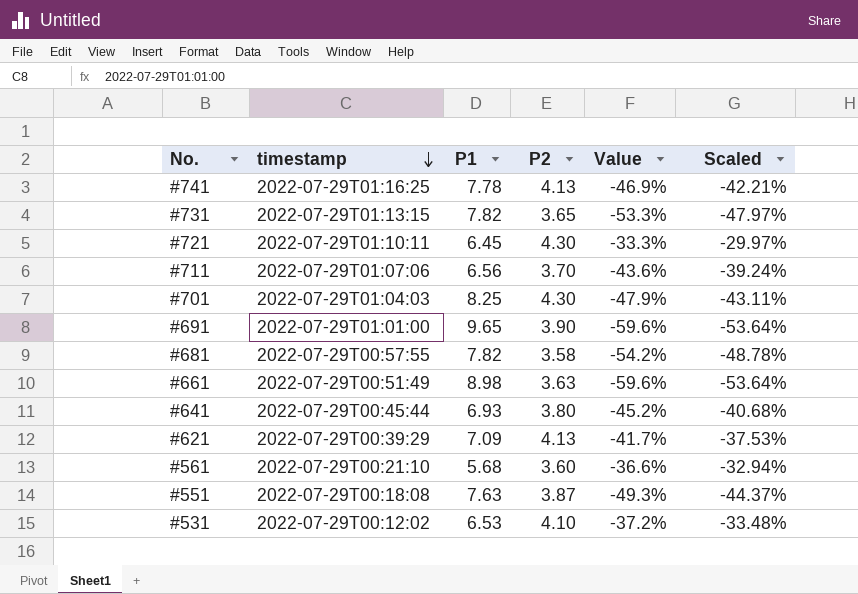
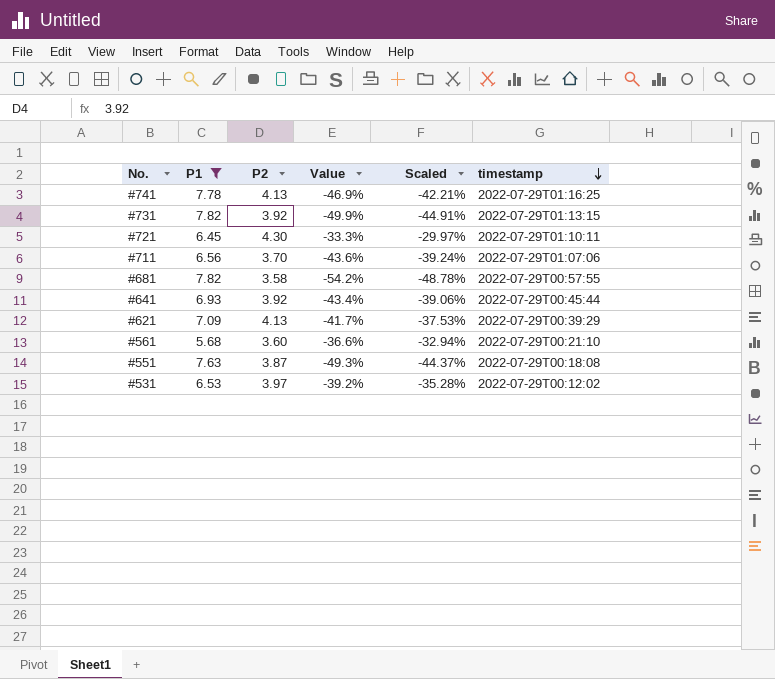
filter: none -> P1 <= 7.82
column timestamp | position: 2 -> 6
#731 | P2: 3.65 -> 3.92
#731 | Value: -53.3% -> -49.9%
#731 | Scaled: -47.97% -> -44.91%
#641 | P2: 3.80 -> 3.92
#641 | Value: -45.2% -> -43.4%
#641 | Scaled: -40.68% -> -39.06%
#531 | P2: 4.10 -> 3.97
#531 | Value: -37.2% -> -39.2%
#531 | Scaled: -33.48% -> -35.28%

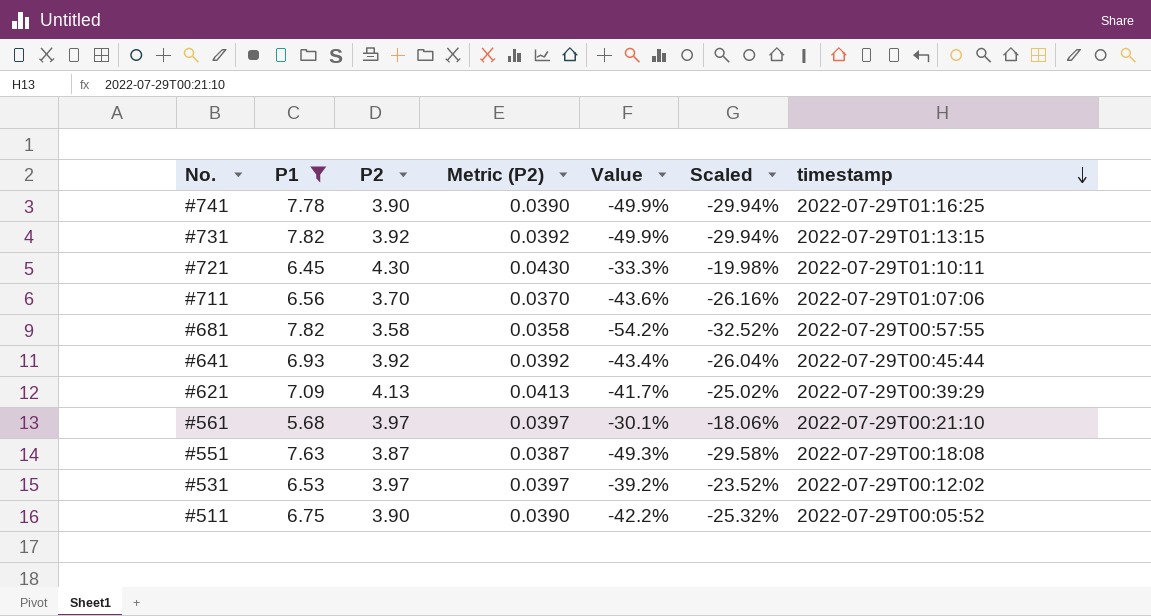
column Metric (P2) | formula: none -> [P2] * 0.01
column Scaled | formula: [Value] * 0.9 -> [Value] * 0.6
#741 | P2: 4.13 -> 3.90
#741 | Value: -46.9% -> -49.9%
#561 | P2: 3.60 -> 3.97
#561 | Value: -36.6% -> -30.1%
row #511: none -> 6.75 | 3.90 | 0.0390 | -42.2% | -25.32% | 2022-07-29T00:05:52

